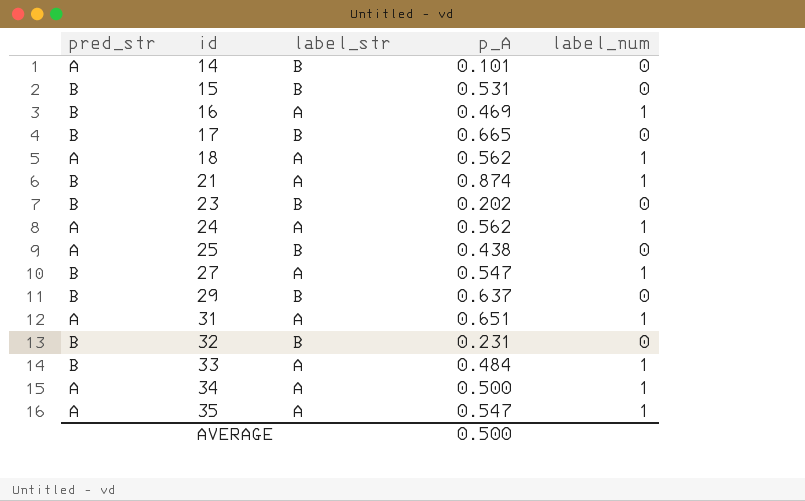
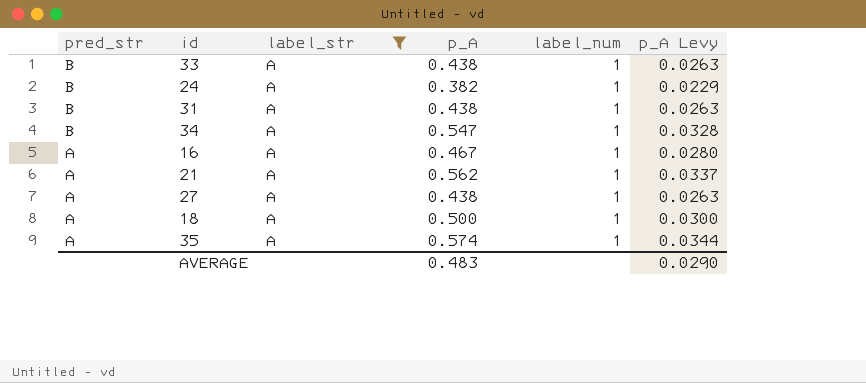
filter: none -> label_str = A
row order: id ascending -> pred_str descending
column p_A Levy | formula: none -> [p_A] * 0.06
33 | p_A: 0.484 -> 0.438
24 | pred_str: A -> B
24 | p_A: 0.562 -> 0.382
31 | pred_str: A -> B
31 | p_A: 0.651 -> 0.438
34 | pred_str: A -> B
34 | p_A: 0.500 -> 0.547
16 | pred_str: B -> A
16 | p_A: 0.469 -> 0.467
21 | pred_str: B -> A
21 | p_A: 0.874 -> 0.562
27 | pred_str: B -> A
27 | p_A: 0.547 -> 0.438
18 | p_A: 0.562 -> 0.500
35 | p_A: 0.547 -> 0.574
AVERAGE | p_A: 0.500 -> 0.483

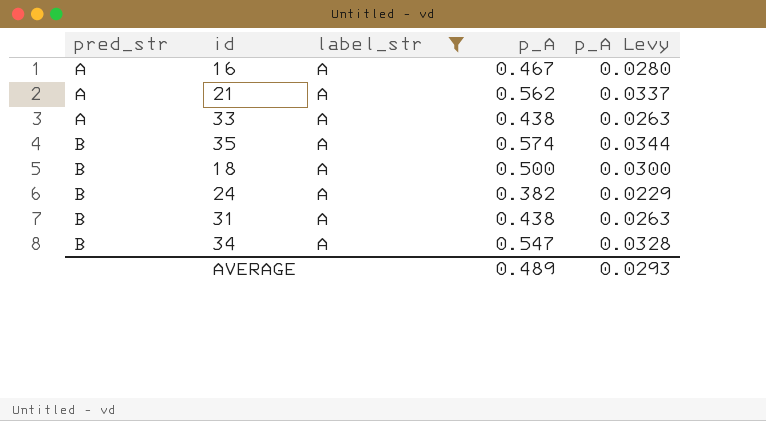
row order: pred_str descending -> pred_str ascending
column label_num | position: 5 -> none
row 27: A | A | 0.438 | 1 | 0.0263 -> none
33 | pred_str: B -> A
35 | pred_str: A -> B
18 | pred_str: A -> B
AVERAGE | p_A: 0.483 -> 0.489
AVERAGE | p_A Levy: 0.0290 -> 0.0293

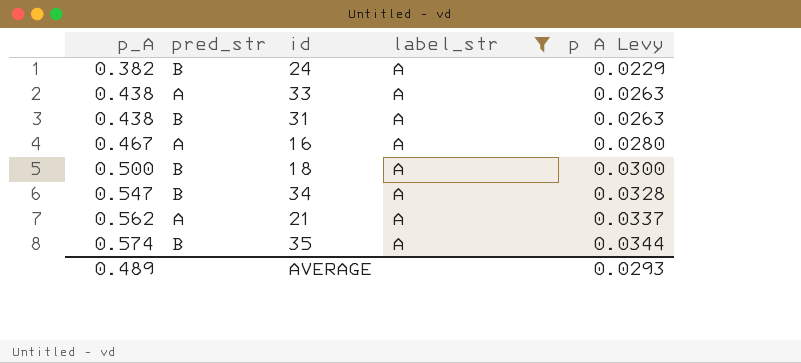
row order: pred_str ascending -> p_A ascending
column p_A | position: 4 -> 1
column name: p_A Levy -> p A Levy

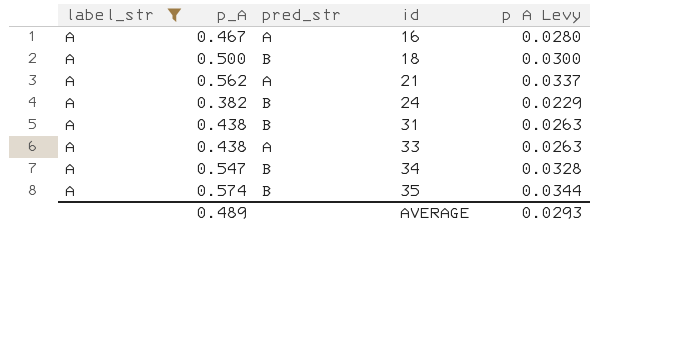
row order: p_A ascending -> id ascending
column label_str | position: 4 -> 1

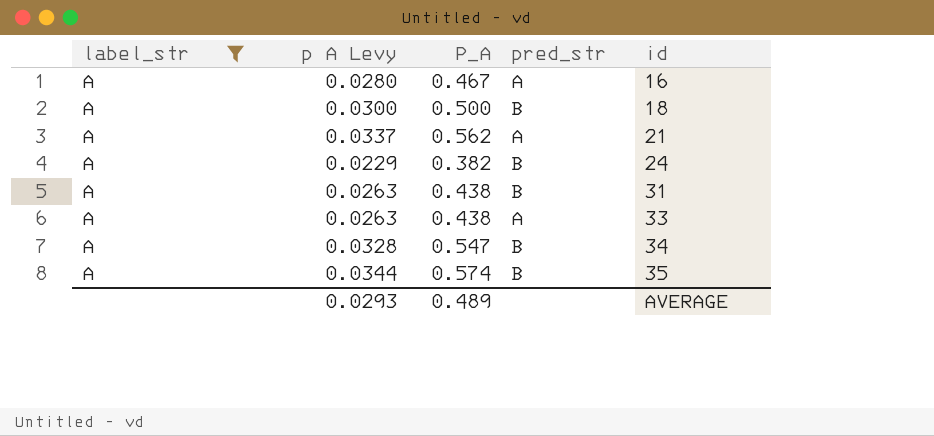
column p A Levy | position: 5 -> 2
column name: p_A -> P_A

